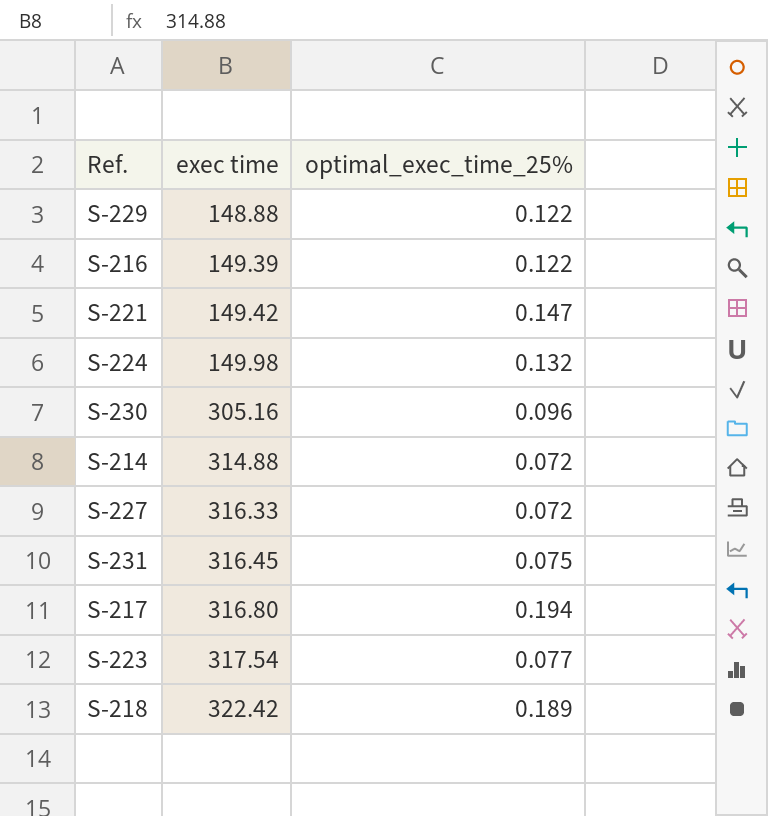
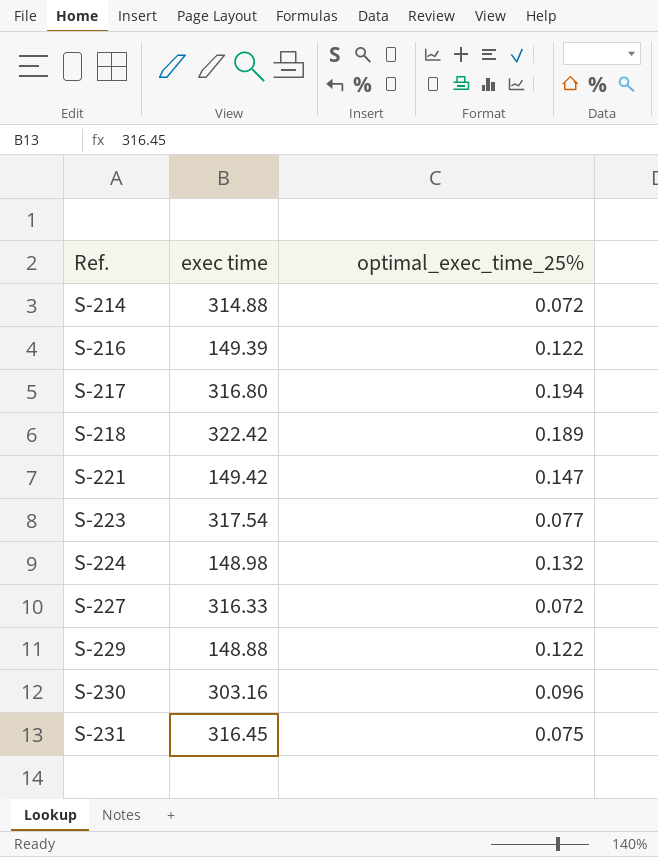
row order: exec time ascending -> Ref. ascending
S-224 | exec time: 149.98 -> 148.98
S-230 | exec time: 305.16 -> 303.16

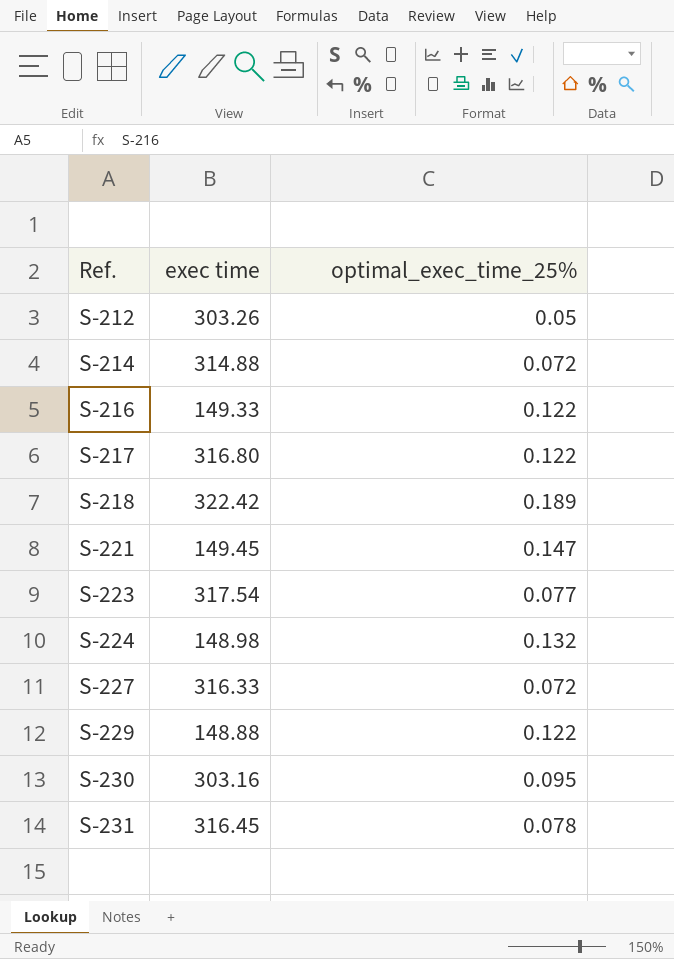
row S-212: none -> 303.26 | 0.05
S-216 | exec time: 149.39 -> 149.33
S-217 | optimal_exec_time_25%: 0.194 -> 0.122
S-221 | exec time: 149.42 -> 149.45
S-230 | optimal_exec_time_25%: 0.096 -> 0.095
S-231 | optimal_exec_time_25%: 0.075 -> 0.078

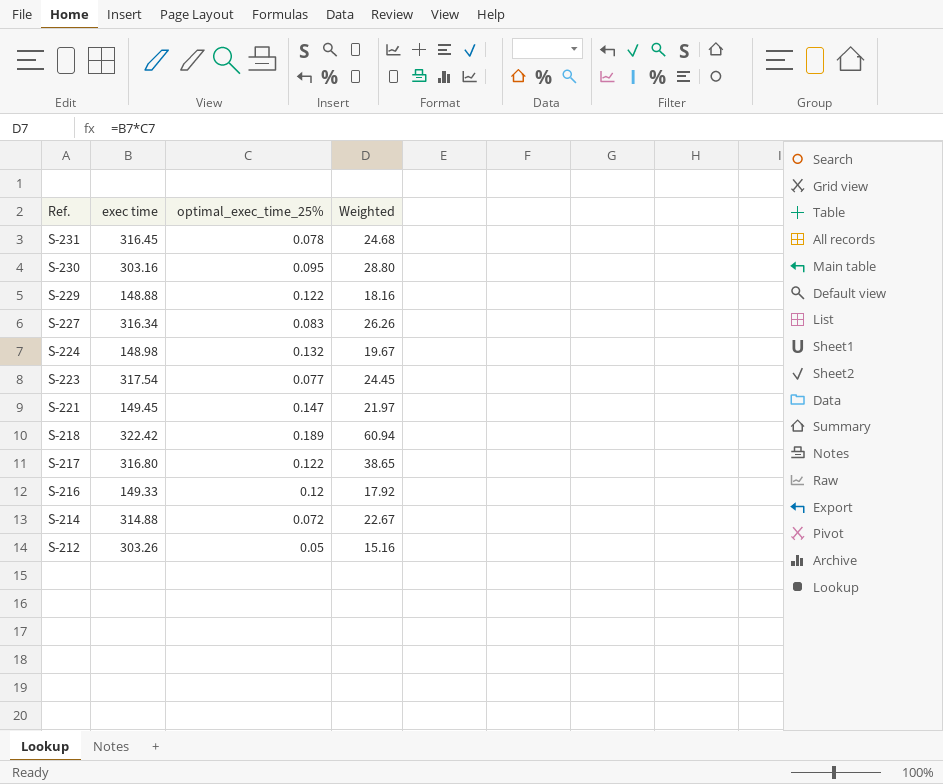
row order: Ref. ascending -> Ref. descending
column Weighted | formula: none -> [exec time] * [optimal_exec_time_25%]
S-227 | exec time: 316.33 -> 316.34
S-227 | optimal_exec_time_25%: 0.072 -> 0.083
S-216 | optimal_exec_time_25%: 0.122 -> 0.12

